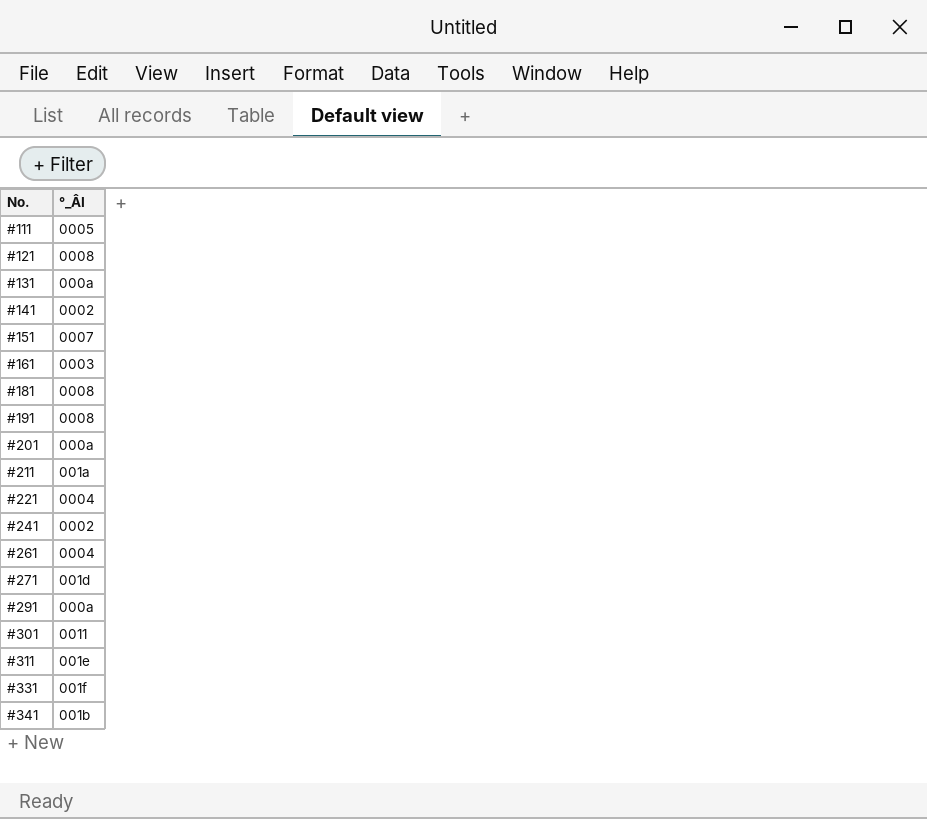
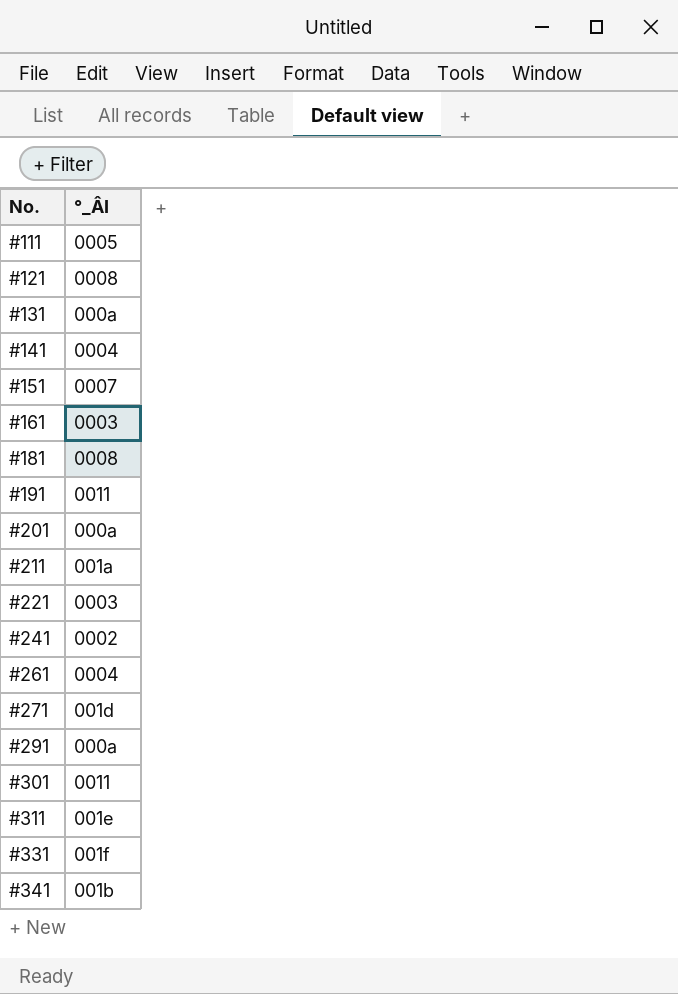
#141 | °_ÂI: 0002 -> 0004
#191 | °_ÂI: 0008 -> 0011
#221 | °_ÂI: 0004 -> 0003

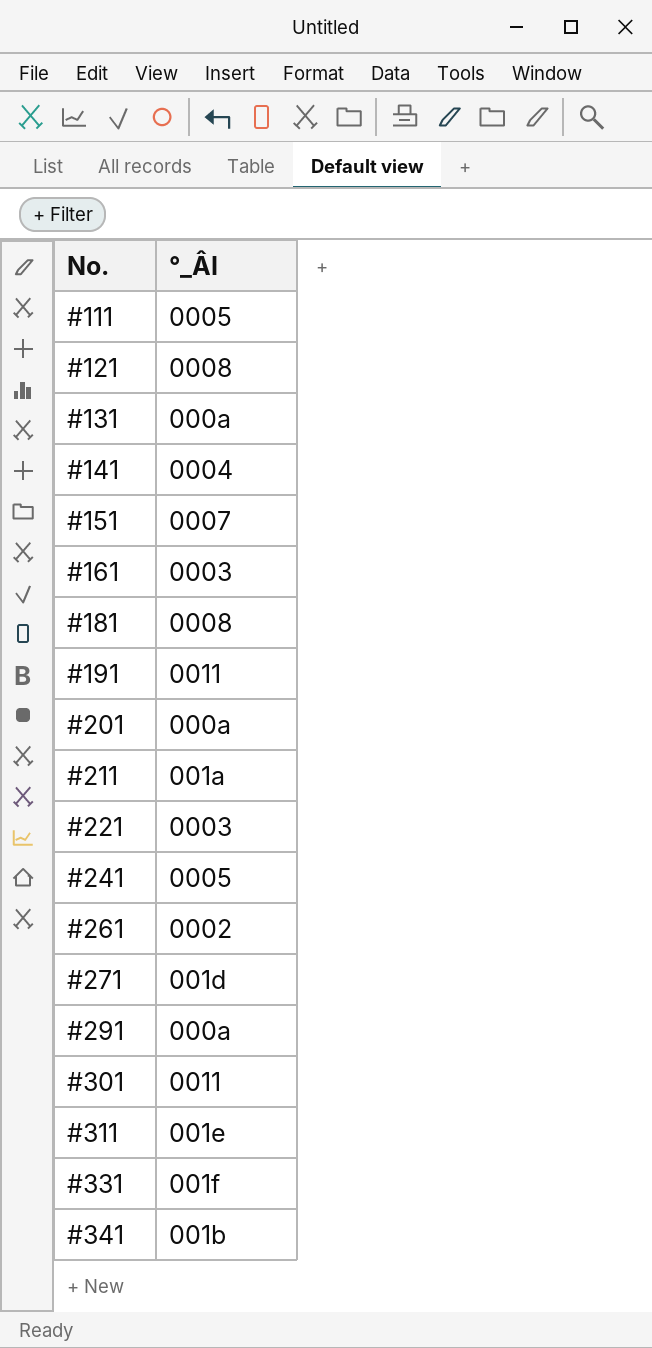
#241 | °_ÂI: 0002 -> 0005
#261 | °_ÂI: 0004 -> 0002

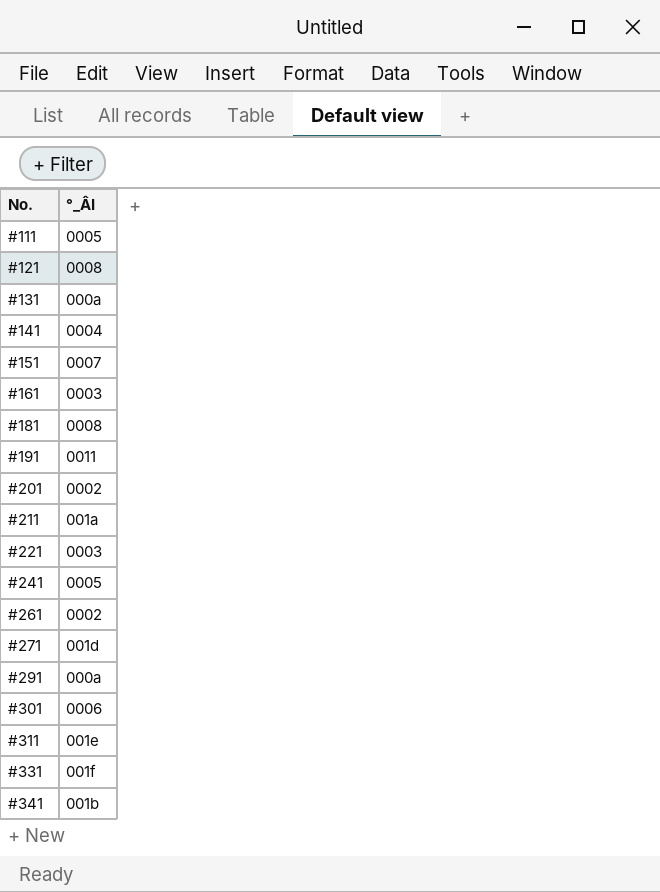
#201 | °_ÂI: 000a -> 0002
#301 | °_ÂI: 0011 -> 0006

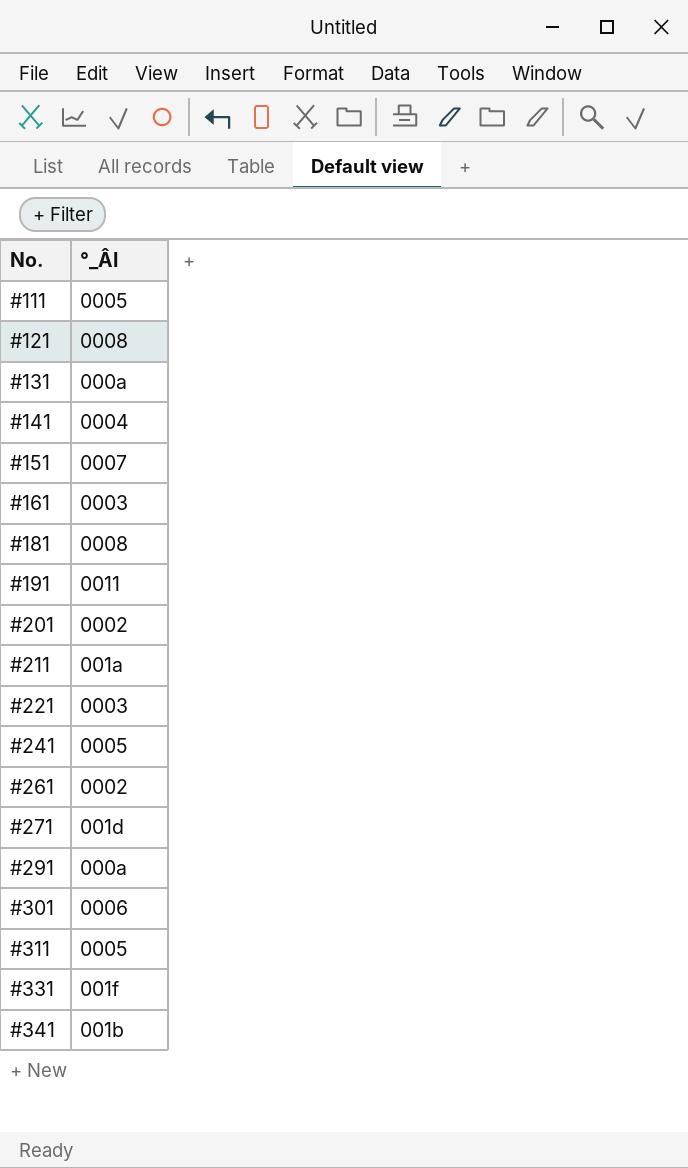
#311 | °_ÂI: 001e -> 0005

